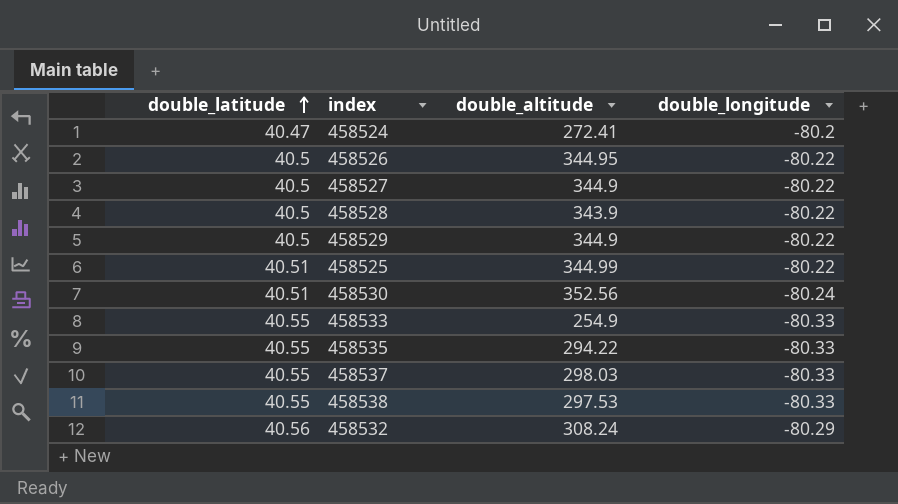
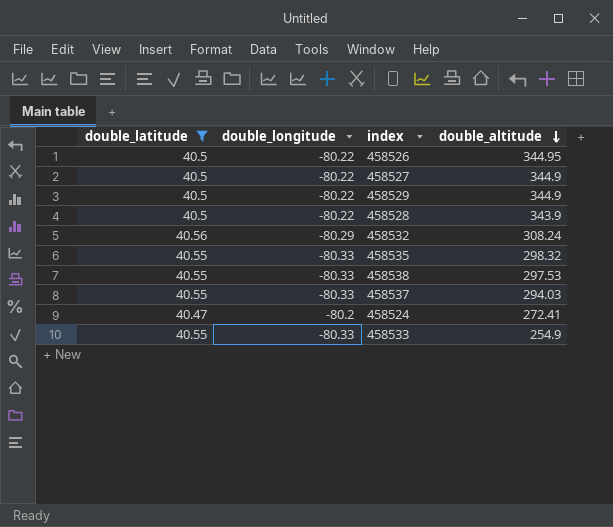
filter: none -> double_latitude != 40.51
row order: double_latitude ascending -> double_altitude descending
column double_longitude | position: 4 -> 2
458535 | double_altitude: 294.22 -> 298.32
458537 | double_altitude: 298.03 -> 294.03

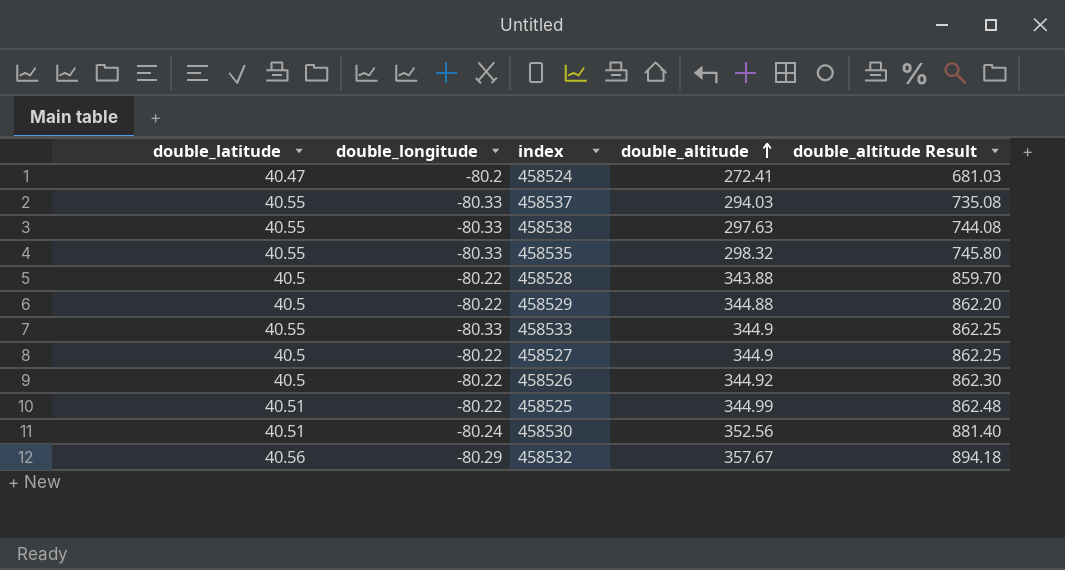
filter: double_latitude != 40.51 -> none
row order: double_altitude descending -> double_altitude ascending
column double_altitude Result | formula: none -> [double_altitude] * 2.5
458538 | double_altitude: 297.53 -> 297.63
458528 | double_altitude: 343.9 -> 343.88
458529 | double_altitude: 344.9 -> 344.88
458533 | double_altitude: 254.9 -> 344.9
458526 | double_altitude: 344.95 -> 344.92
458532 | double_altitude: 308.24 -> 357.67

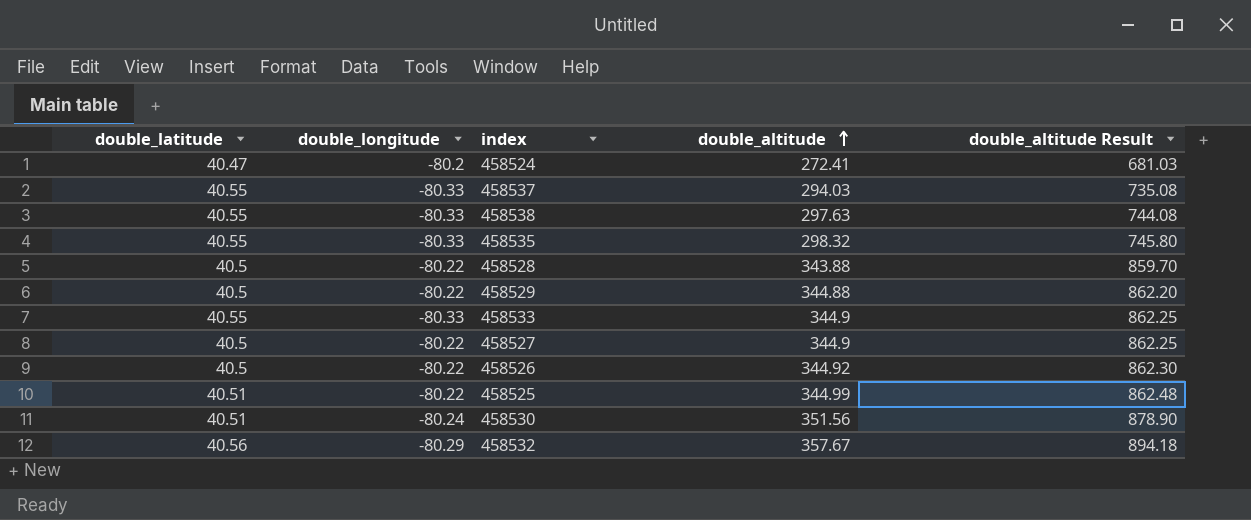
458530 | double_altitude: 352.56 -> 351.56
458530 | double_altitude Result: 881.40 -> 878.90

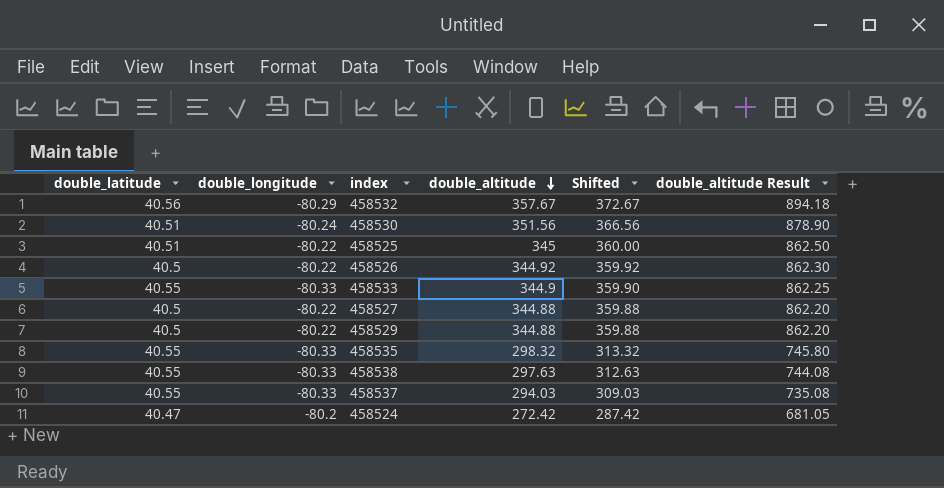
row order: double_altitude ascending -> double_altitude descending
column Shifted | formula: none -> [double_altitude] + 15
row 458528: 40.5 | -80.22 | 343.88 | 859.70 -> none
458525 | double_altitude: 344.99 -> 345
458525 | double_altitude Result: 862.48 -> 862.50
458527 | double_altitude: 344.9 -> 344.88
458527 | double_altitude Result: 862.25 -> 862.20
458524 | double_altitude: 272.41 -> 272.42
458524 | double_altitude Result: 681.03 -> 681.05

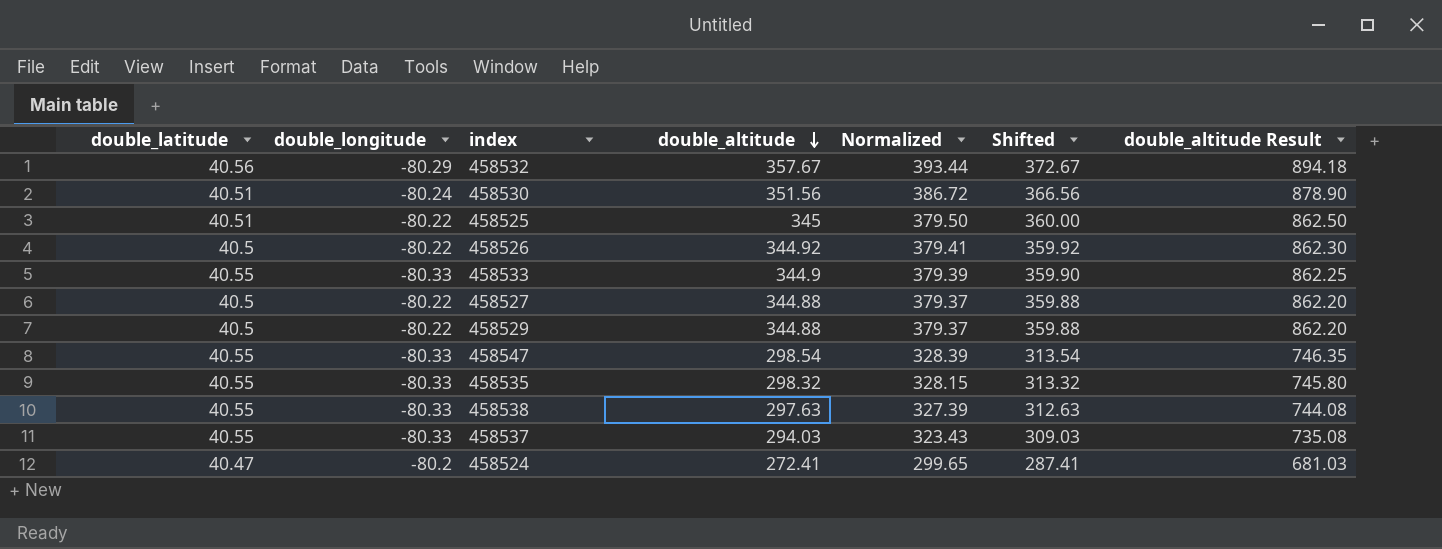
column Normalized | formula: none -> [double_altitude] * 1.1
row 458547: none -> 40.55 | -80.33 | 298.54 | 328.39 | 313.54 | 746.35
458524 | double_altitude: 272.42 -> 272.41
458524 | Shifted: 287.42 -> 287.41
458524 | double_altitude Result: 681.05 -> 681.03

